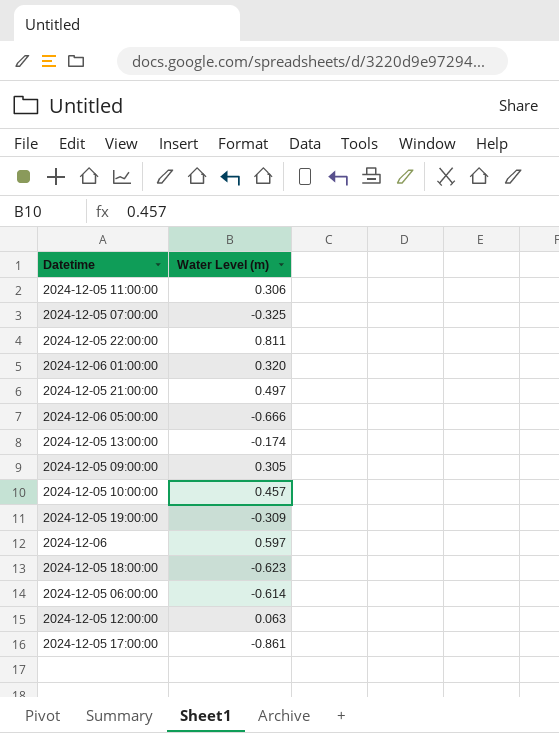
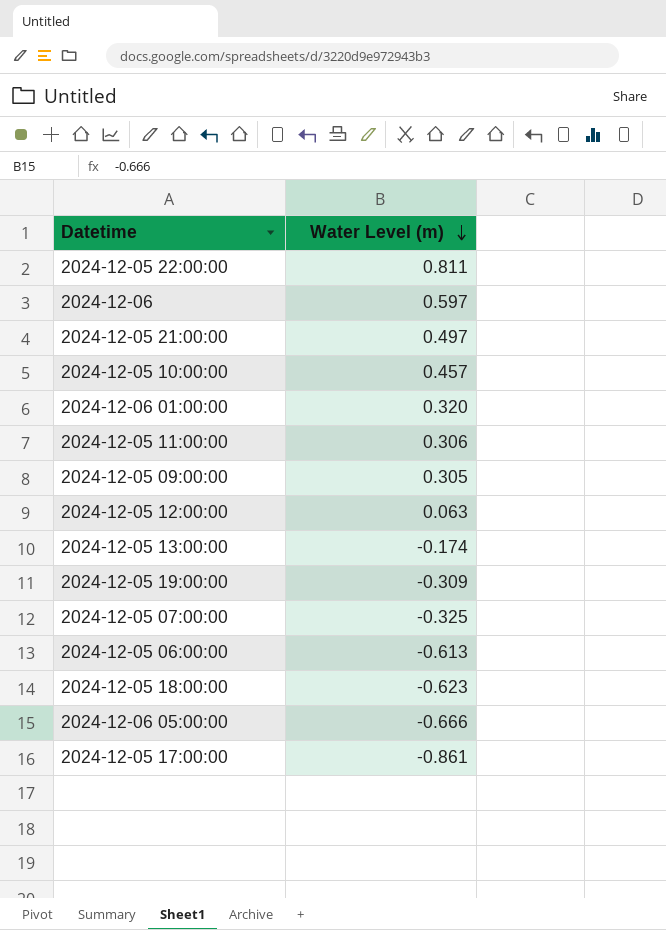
row order: none -> Water Level (m) descending
2024-12-05 06:00:00 | Water Level (m): -0.614 -> -0.613

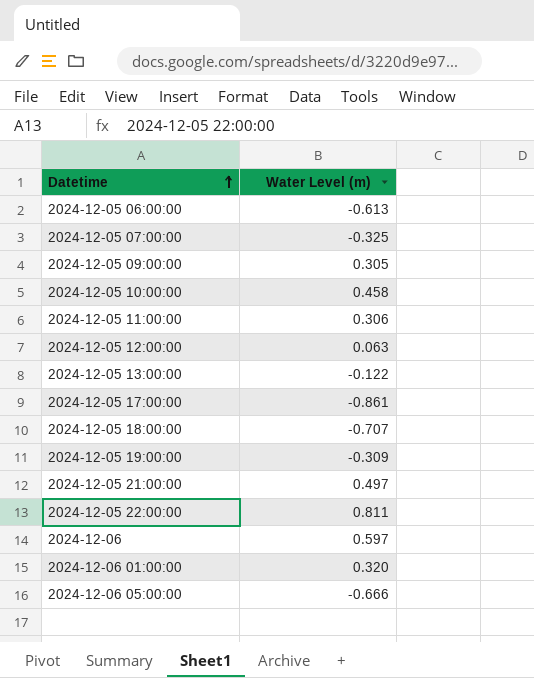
row order: Water Level (m) descending -> Datetime ascending
2024-12-05 10:00:00 | Water Level (m): 0.457 -> 0.458
2024-12-05 13:00:00 | Water Level (m): -0.174 -> -0.122
2024-12-05 18:00:00 | Water Level (m): -0.623 -> -0.707

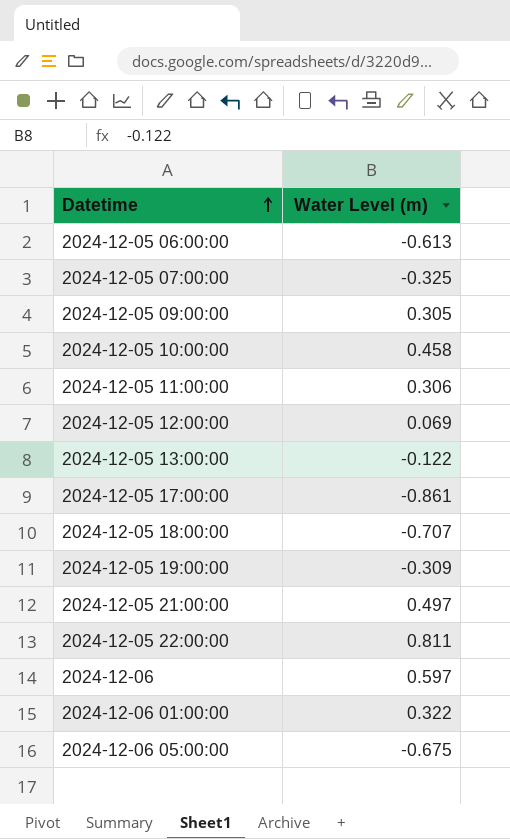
2024-12-05 12:00:00 | Water Level (m): 0.063 -> 0.069
2024-12-06 01:00:00 | Water Level (m): 0.320 -> 0.322
2024-12-06 05:00:00 | Water Level (m): -0.666 -> -0.675

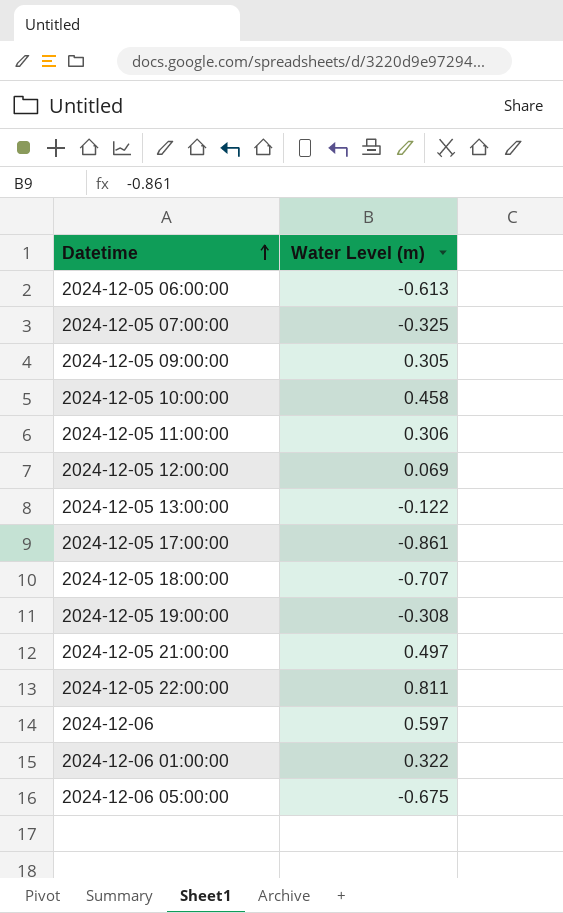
2024-12-05 19:00:00 | Water Level (m): -0.309 -> -0.308

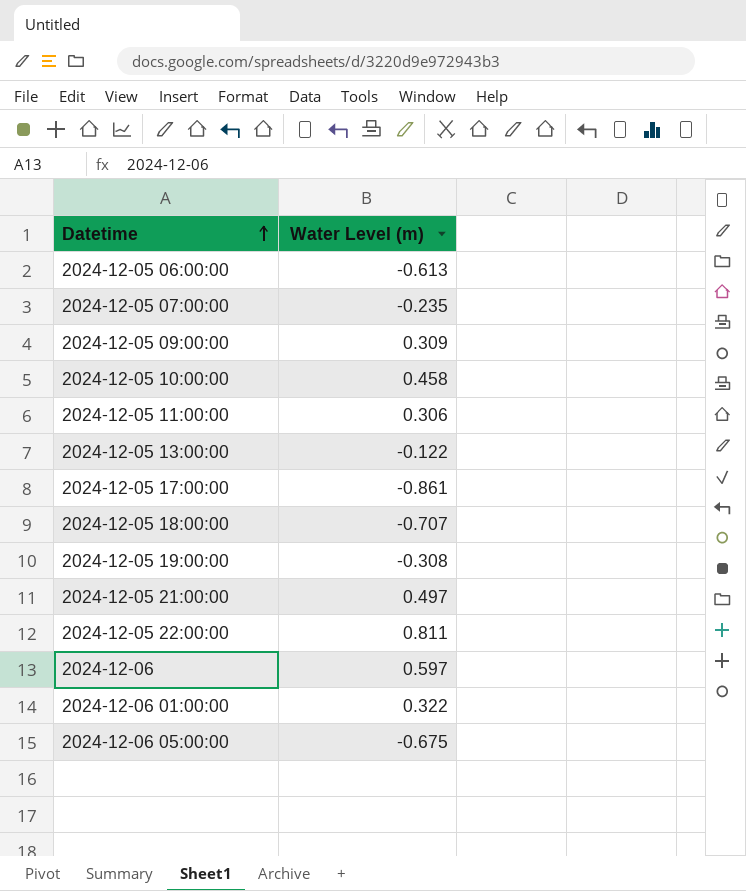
row 2024-12-05 12:00:00: 0.069 -> none
2024-12-05 07:00:00 | Water Level (m): -0.325 -> -0.235
2024-12-05 09:00:00 | Water Level (m): 0.305 -> 0.309

